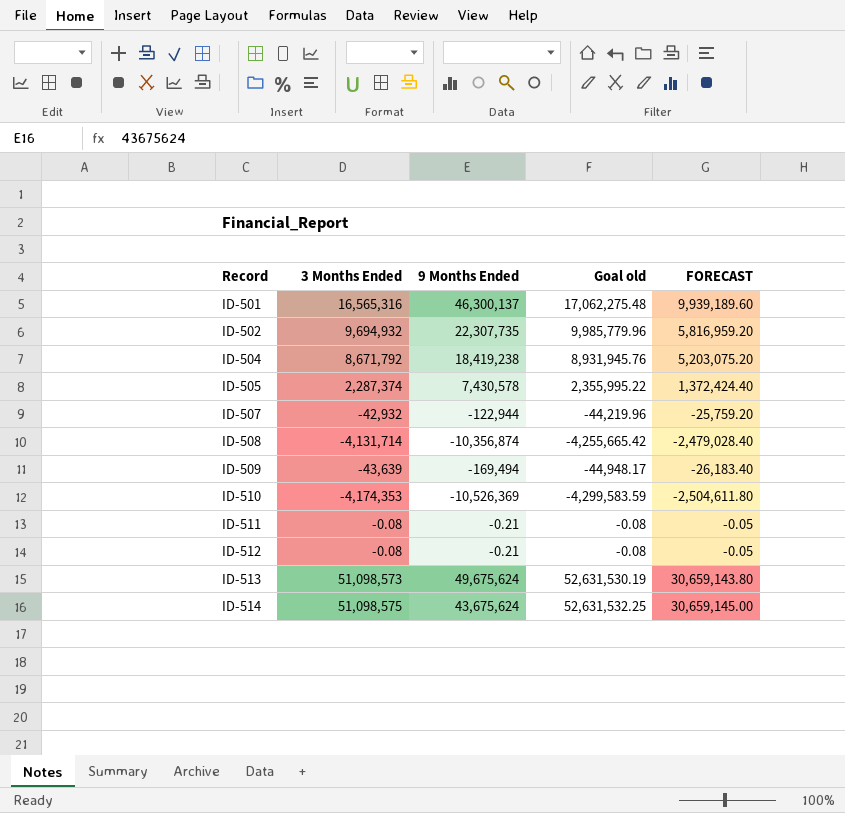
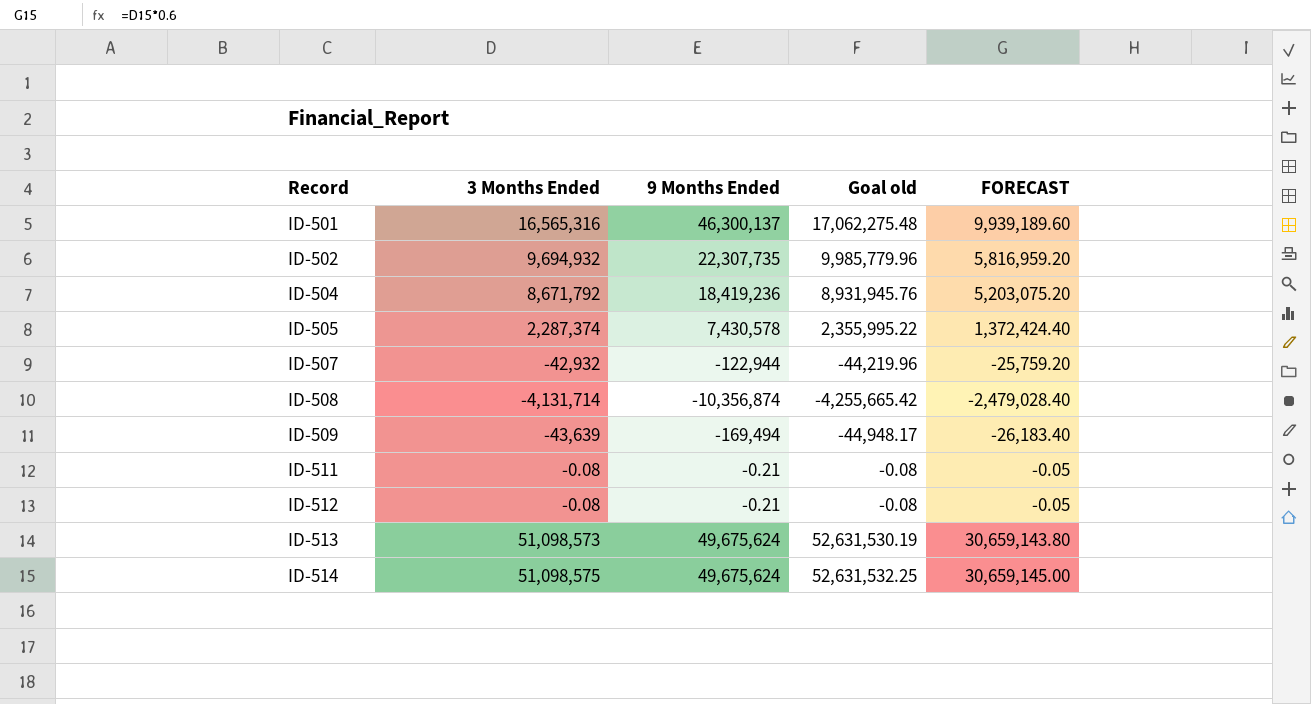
row ID-510: -4,174,353 | -10,526,369 | -4,299,583.59 | -2,504,611.80 -> none
ID-504 | 9 Months Ended: 18,419,238 -> 18,419,236
ID-514 | 9 Months Ended: 43,675,624 -> 49,675,624

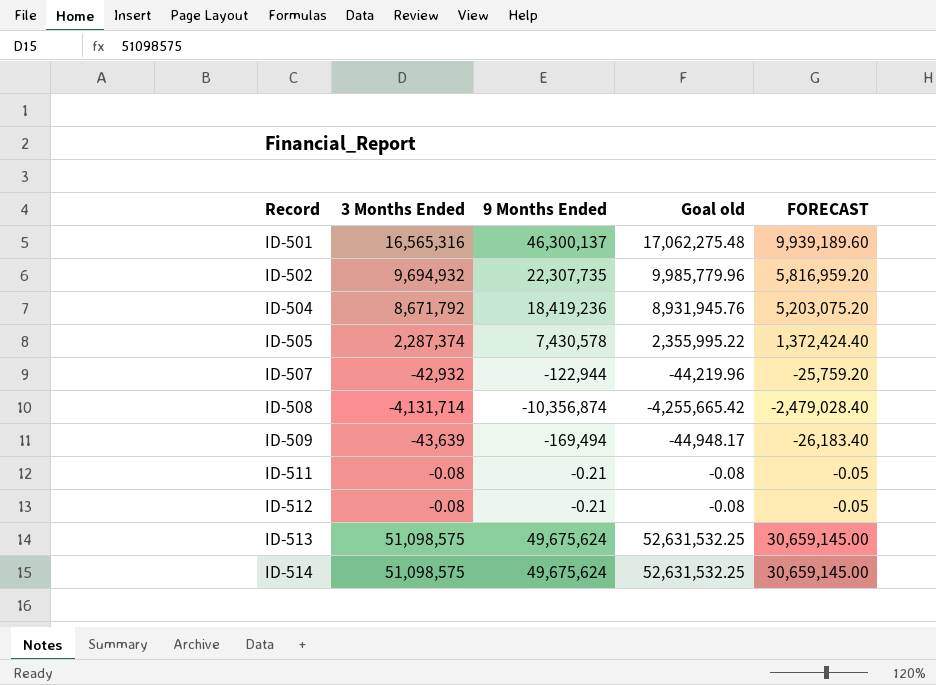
ID-513 | 3 Months Ended: 51,098,573 -> 51,098,575
ID-513 | Goal old: 52,631,530.19 -> 52,631,532.25
ID-513 | FORECAST: 30,659,143.80 -> 30,659,145.00

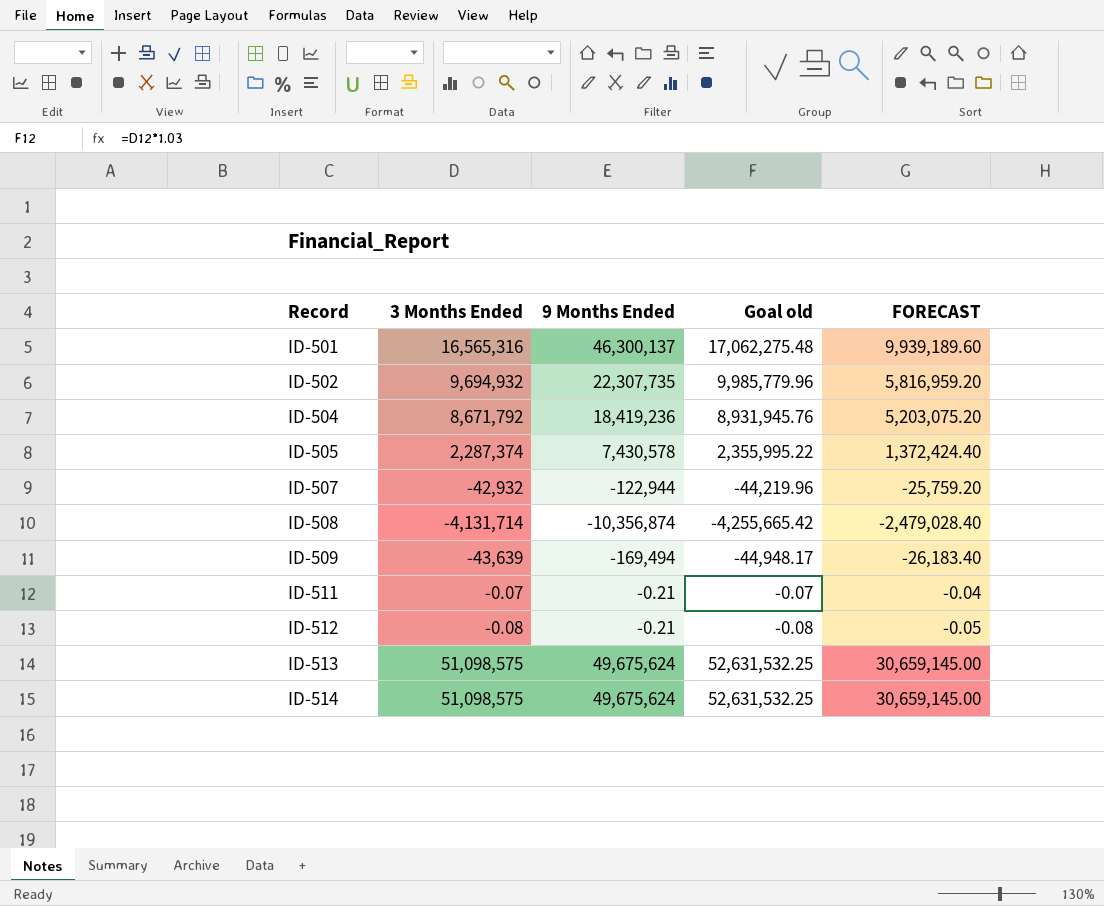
ID-511 | 3 Months Ended: -0.08 -> -0.07
ID-511 | Goal old: -0.08 -> -0.07
ID-511 | FORECAST: -0.05 -> -0.04

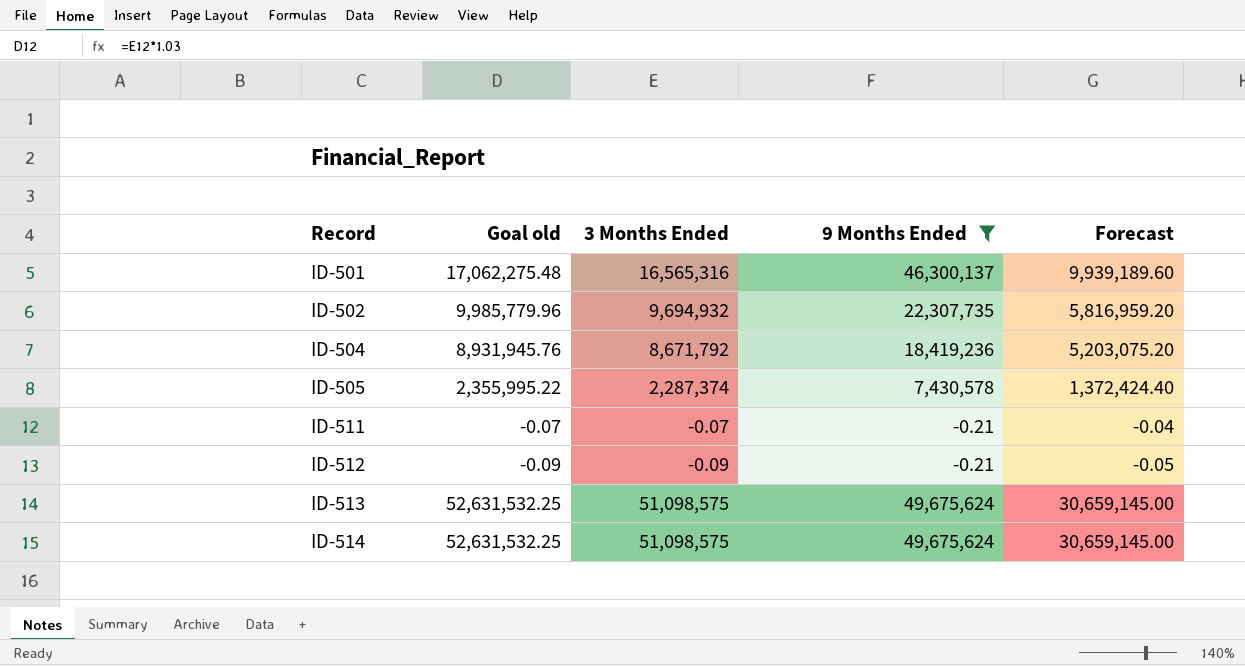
filter: none -> 9 Months Ended >= -0.21
column Goal old | position: 4 -> 2
column name: FORECAST -> Forecast
ID-512 | Goal old: -0.08 -> -0.09
ID-512 | 3 Months Ended: -0.08 -> -0.09

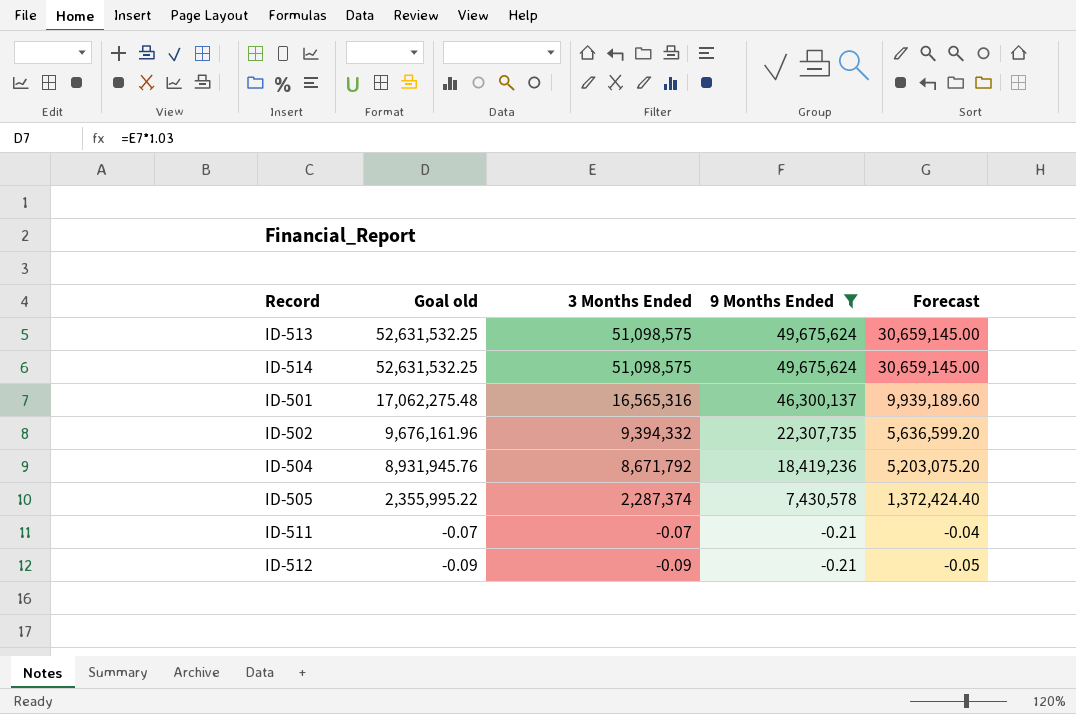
row order: Record ascending -> Goal old descending
ID-502 | Goal old: 9,985,779.96 -> 9,676,161.96
ID-502 | 3 Months Ended: 9,694,932 -> 9,394,332
ID-502 | Forecast: 5,816,959.20 -> 5,636,599.20

